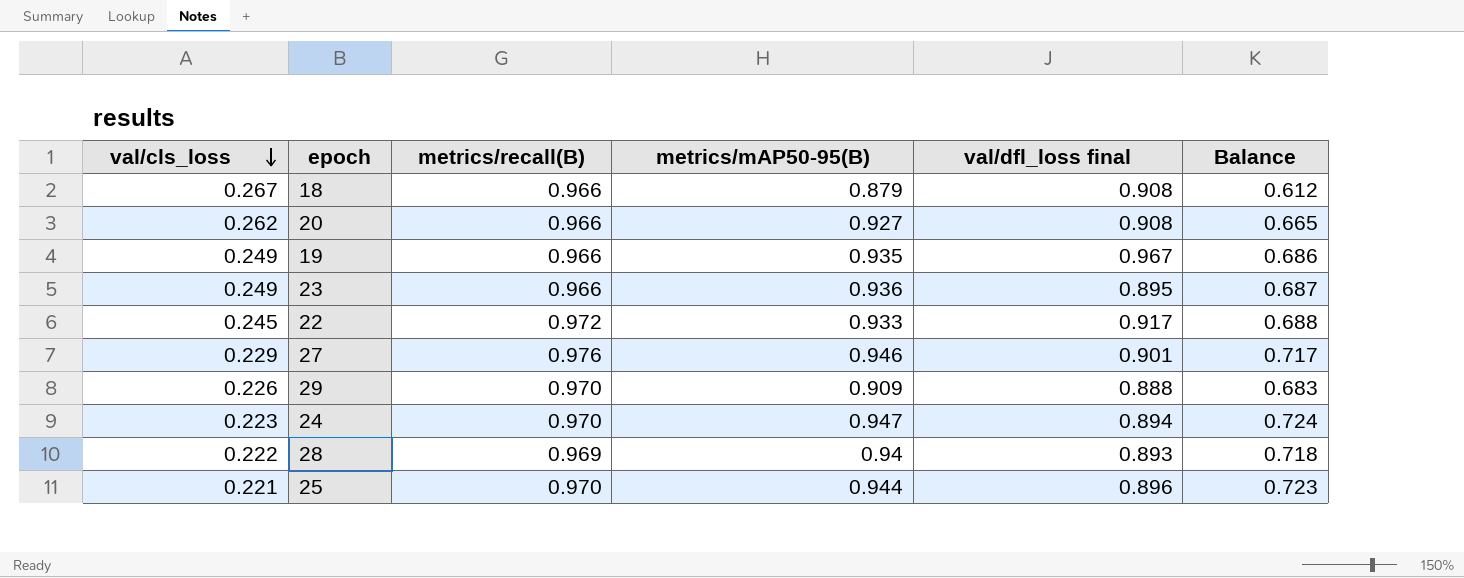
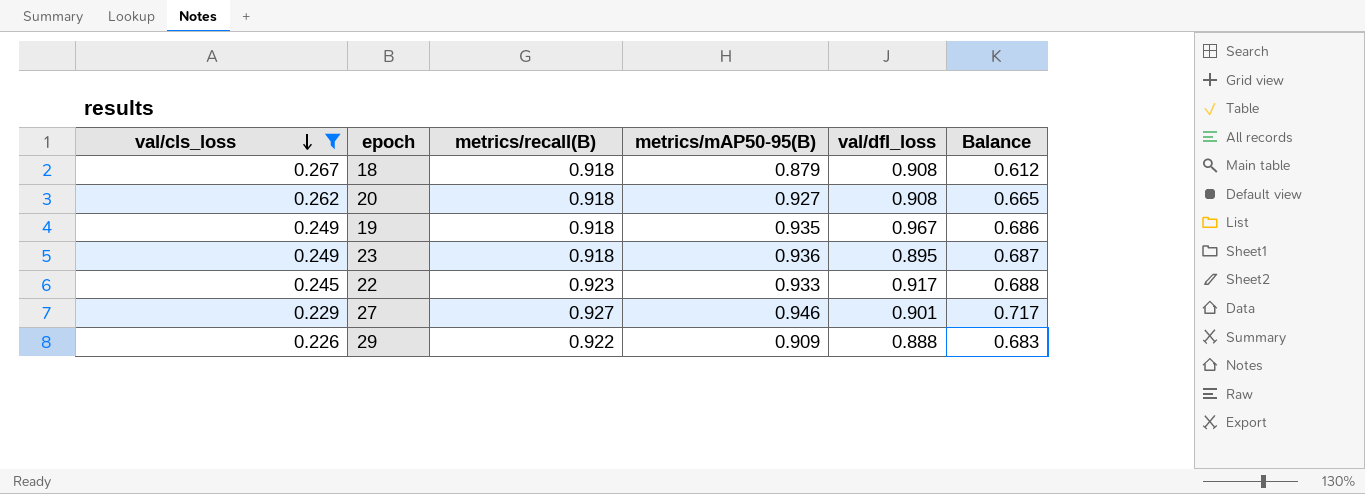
filter: none -> val/cls_loss >= 0.226
column name: val/dfl_loss final -> val/dfl_loss
18 | metrics/recall(B): 0.966 -> 0.918
20 | metrics/recall(B): 0.966 -> 0.918
19 | metrics/recall(B): 0.966 -> 0.918
23 | metrics/recall(B): 0.966 -> 0.918
22 | metrics/recall(B): 0.972 -> 0.923
27 | metrics/recall(B): 0.976 -> 0.927
29 | metrics/recall(B): 0.970 -> 0.922

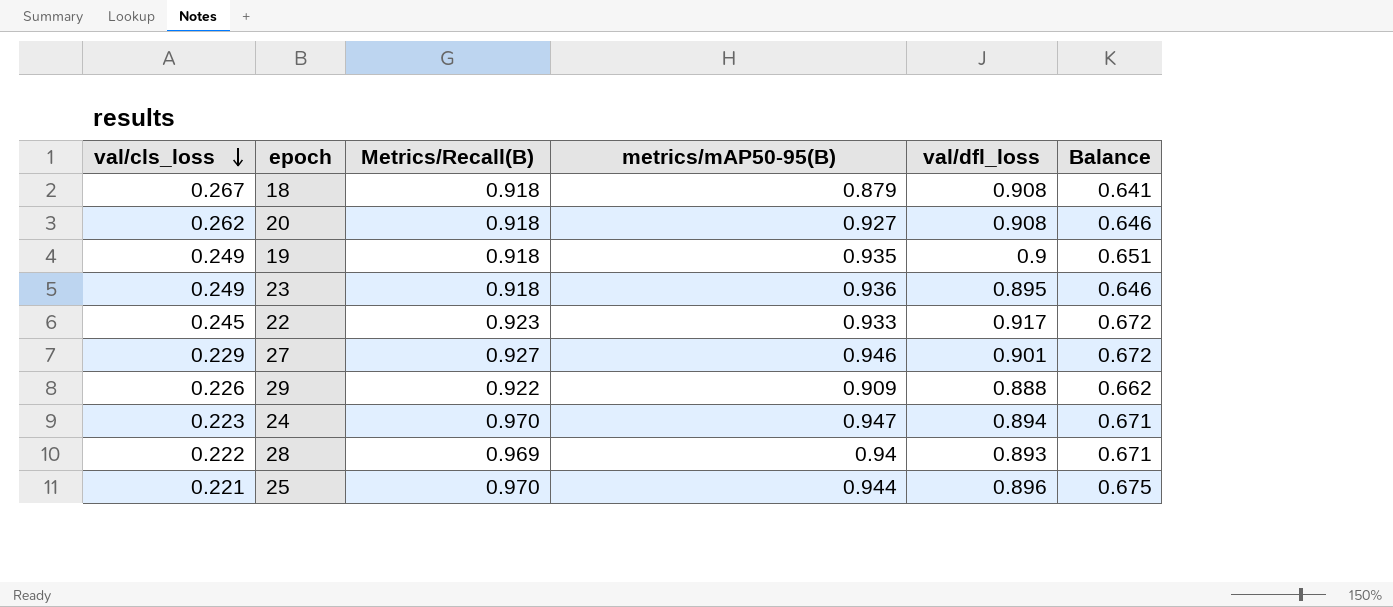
filter: val/cls_loss >= 0.226 -> none
column name: metrics/recall(B) -> Metrics/Recall(B)
column Balance | formula: [metrics/mAP50-95(B)] - [val/cls_loss] -> [val/dfl_loss] - [val/cls_loss]
19 | val/dfl_loss: 0.967 -> 0.9

